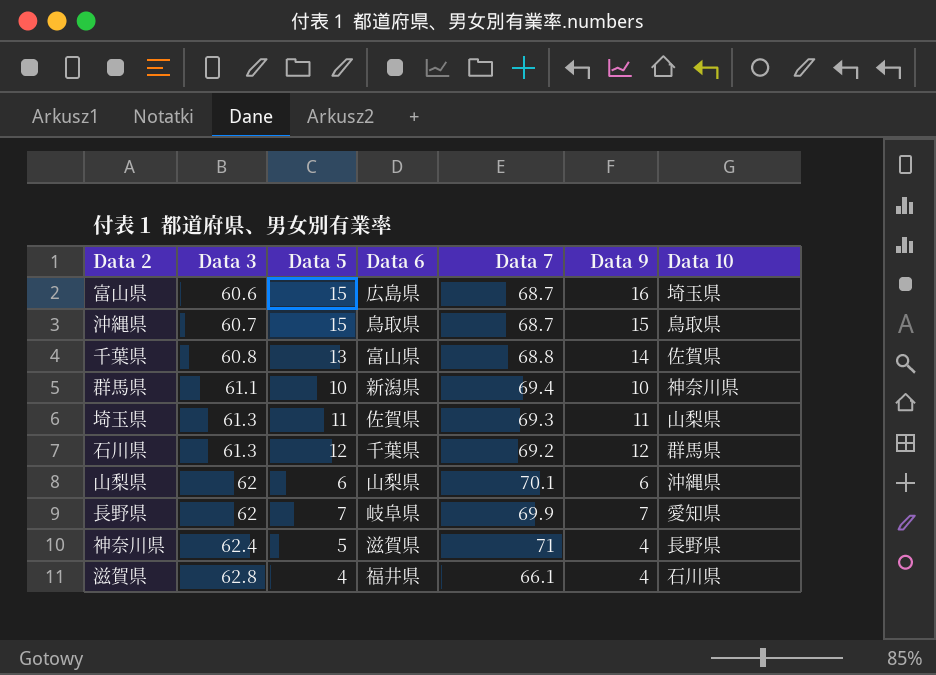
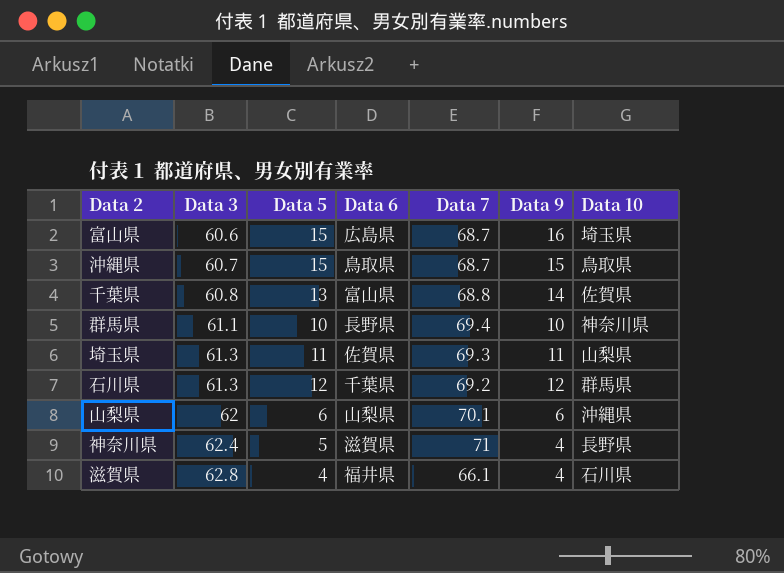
row 長野県: 62 | 7 | 岐阜県 | 69.9 | 7 | 愛知県 -> none
群馬県 | Data 6: 新潟県 -> 長野県

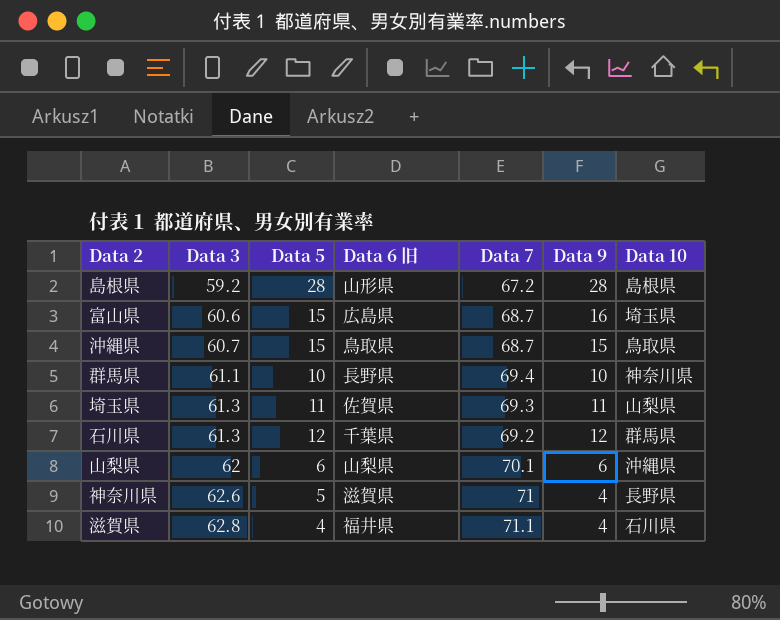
column name: Data 6 -> Data 6 旧
row 千葉県: 60.8 | 13 | 富山県 | 68.8 | 14 | 佐賀県 -> none
row 島根県: none -> 59.2 | 28 | 山形県 | 67.2 | 28 | 島根県
神奈川県 | Data 3: 62.4 -> 62.6
滋賀県 | Data 7: 66.1 -> 71.1

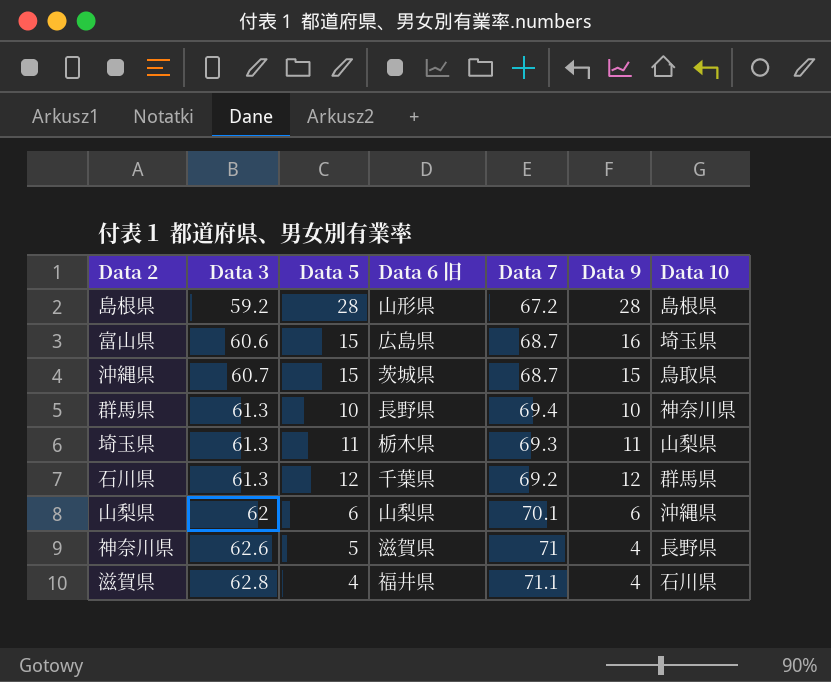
沖縄県 | Data 6 旧: 鳥取県 -> 茨城県
群馬県 | Data 3: 61.1 -> 61.3
埼玉県 | Data 6 旧: 佐賀県 -> 栃木県

